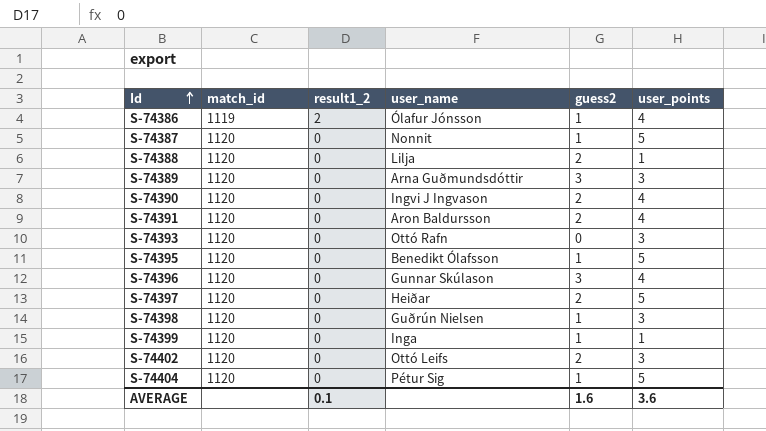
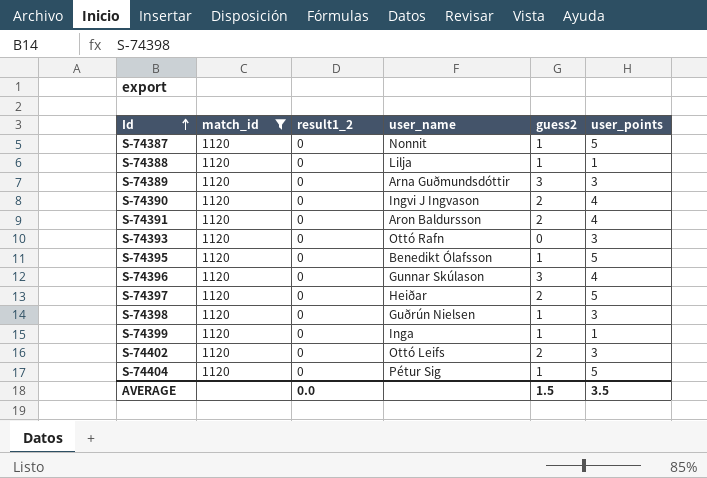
filter: none -> match_id = 1120
S-74388 | guess2: 2 -> 1
AVERAGE | result1_2: 0.1 -> 0.0
AVERAGE | guess2: 1.6 -> 1.5
AVERAGE | user_points: 3.6 -> 3.5

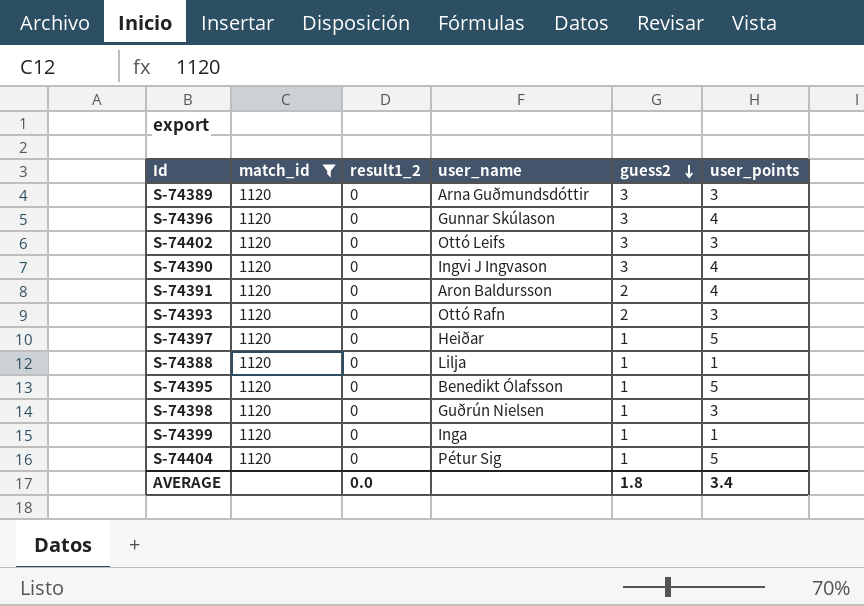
row order: Id ascending -> guess2 descending
row S-74387: 1120 | 0 | Nonnit | 1 | 5 -> none
S-74402 | guess2: 2 -> 3
S-74390 | guess2: 2 -> 3
S-74393 | guess2: 0 -> 2
S-74397 | guess2: 2 -> 1
AVERAGE | guess2: 1.5 -> 1.8
AVERAGE | user_points: 3.5 -> 3.4

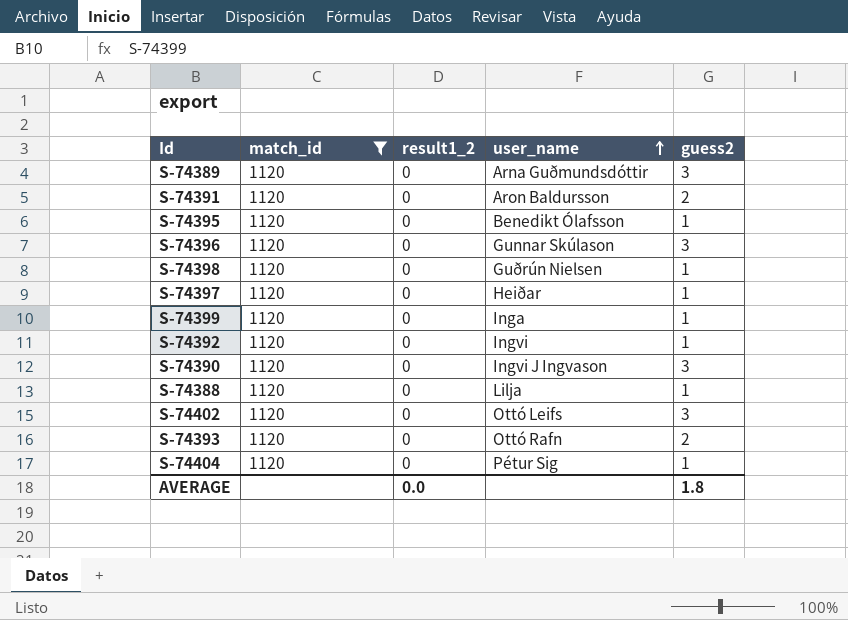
row order: guess2 descending -> user_name ascending
column user_points | position: 6 -> none
row S-74392: none -> 1120 | 0 | Ingvi | 1

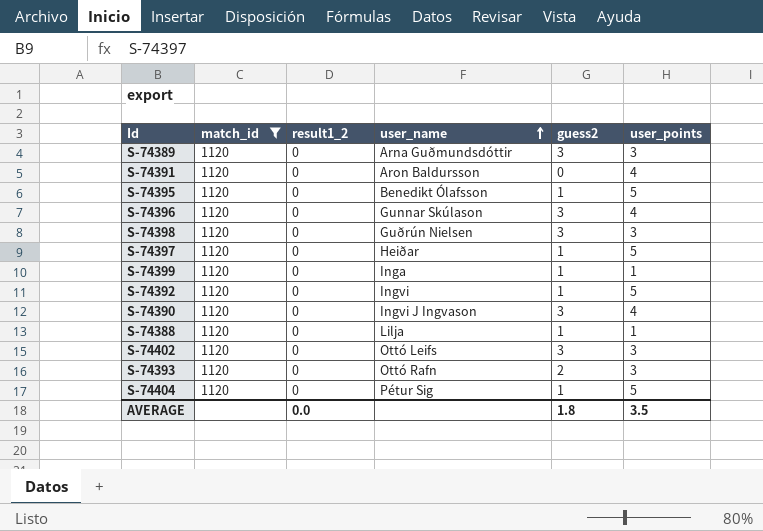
column user_points | position: none -> 6
S-74391 | guess2: 2 -> 0
S-74398 | guess2: 1 -> 3

